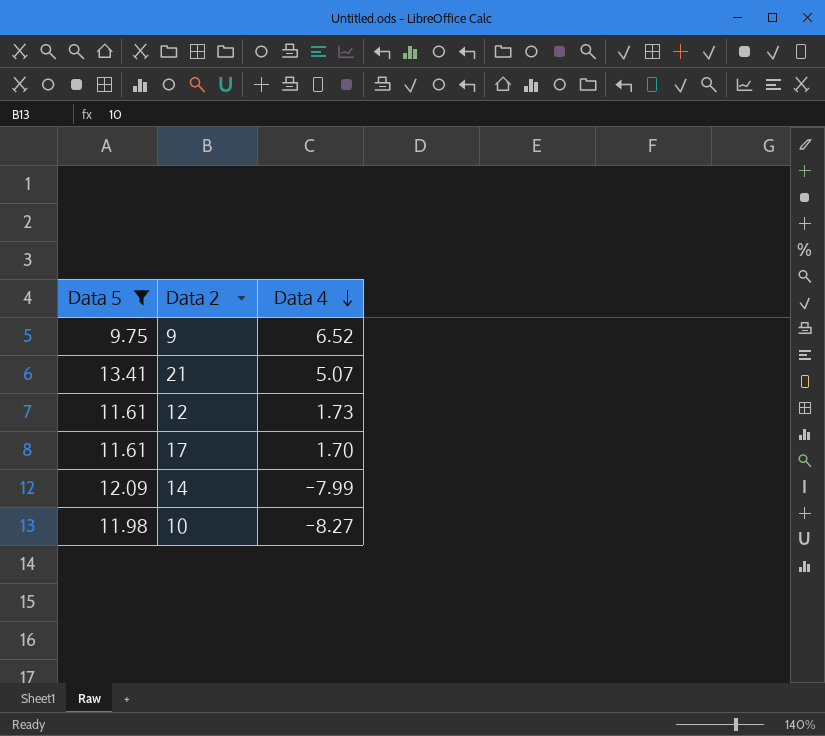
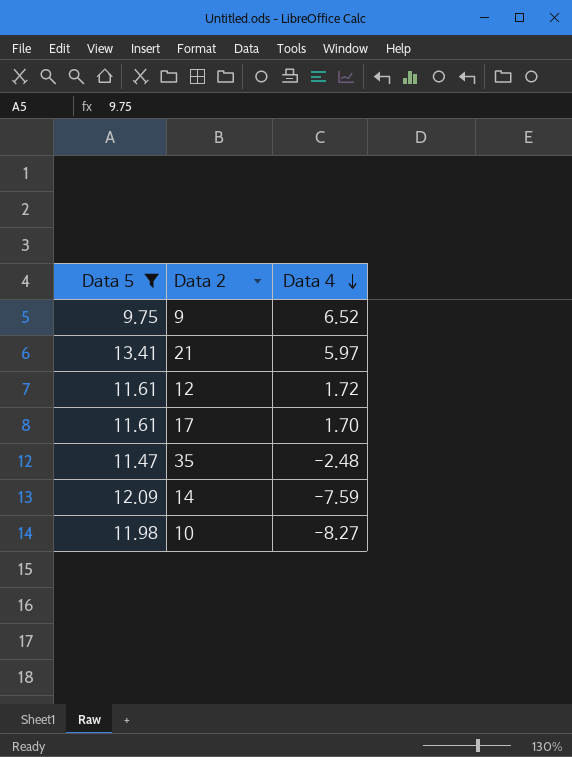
21 | Data 4: 5.07 -> 5.97
12 | Data 4: 1.73 -> 1.72
row 35: none -> 11.47 | -2.48
14 | Data 4: -7.99 -> -7.59

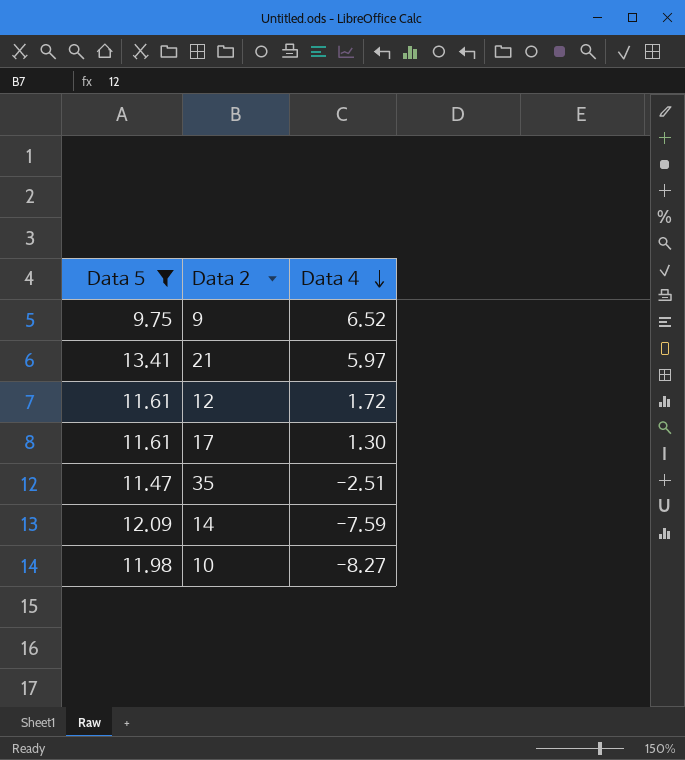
17 | Data 4: 1.70 -> 1.30
35 | Data 4: -2.48 -> -2.51

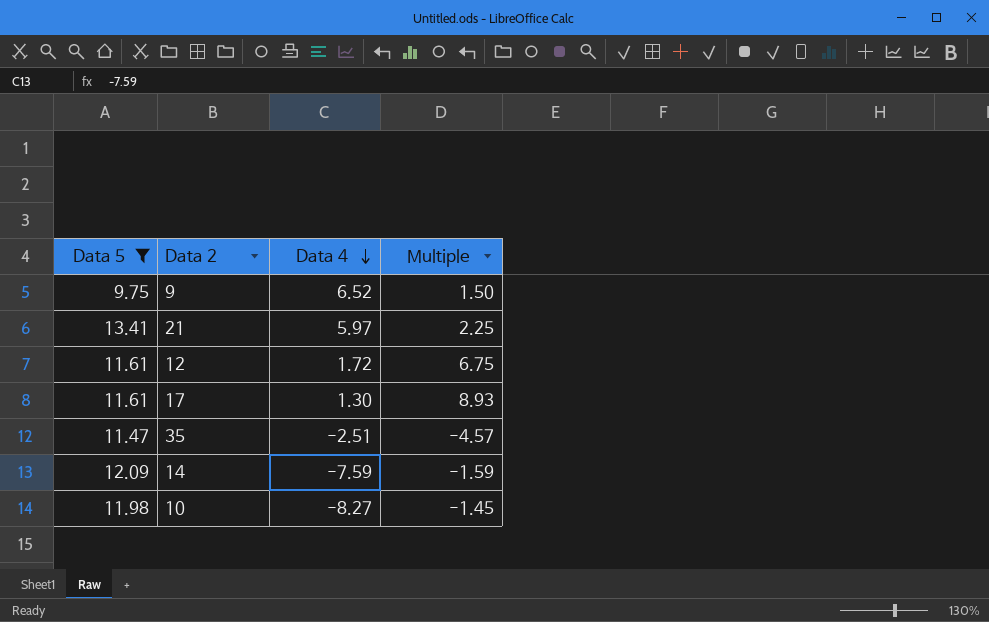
column Multiple | formula: none -> [Data 5] / [Data 4]

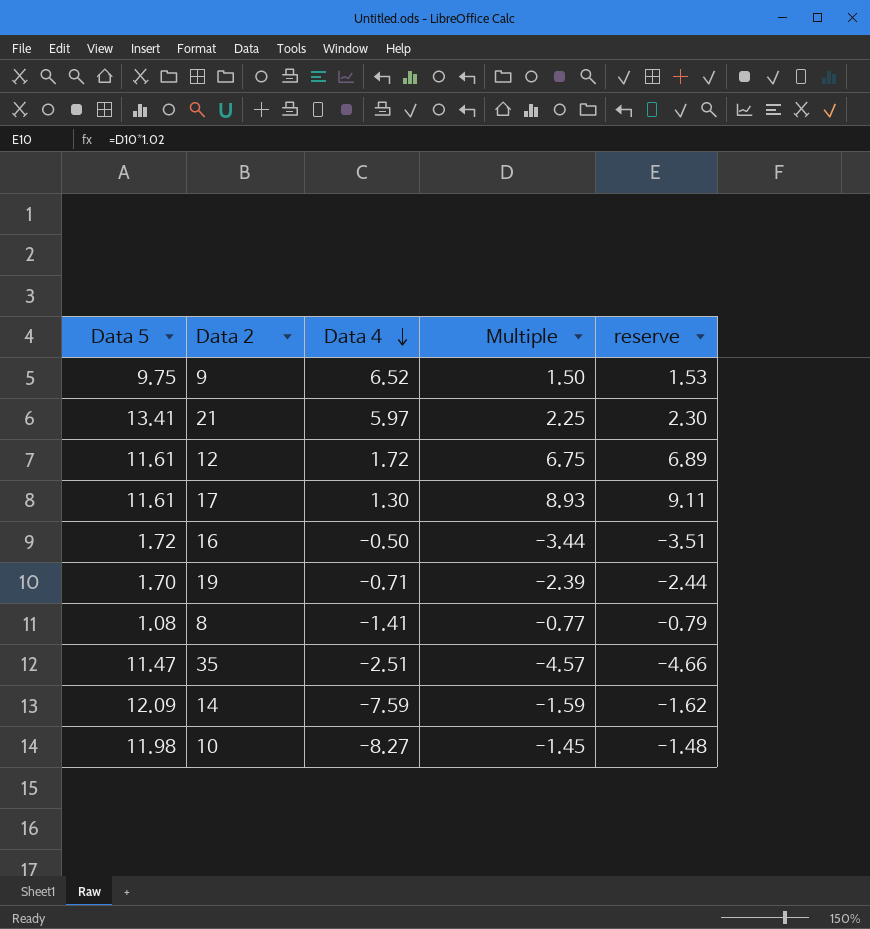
filter: Data 5 >= 9.75 -> none
column reserve | formula: none -> [Multiple] * 1.02

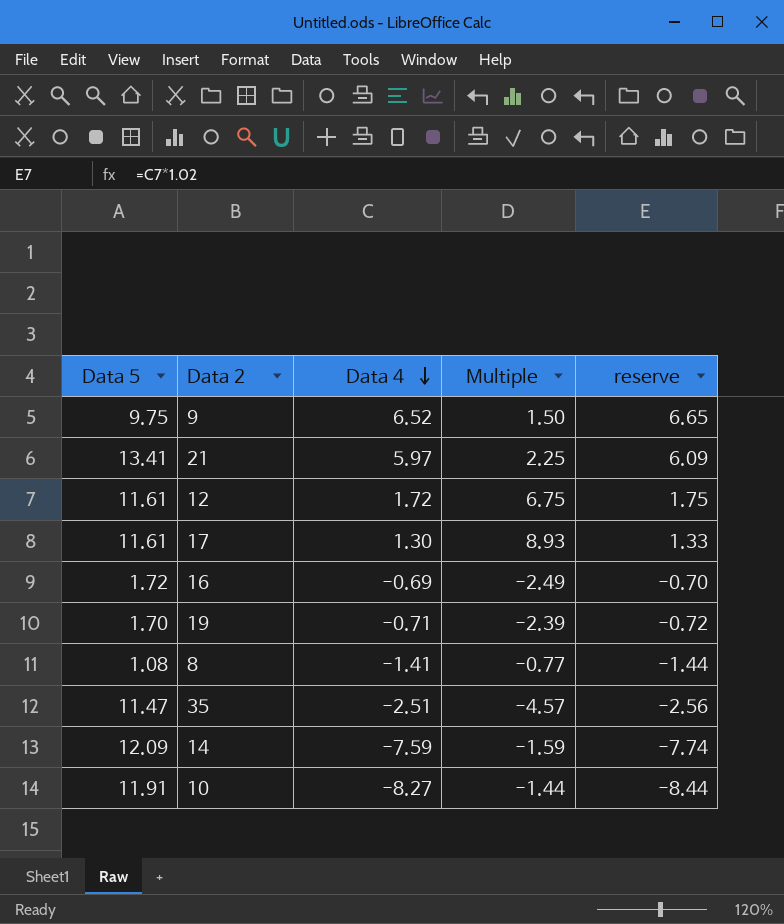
column reserve | formula: [Multiple] * 1.02 -> [Data 4] * 1.02
16 | Data 4: -0.50 -> -0.69
16 | Multiple: -3.44 -> -2.49
10 | Data 5: 11.98 -> 11.91
10 | Multiple: -1.45 -> -1.44

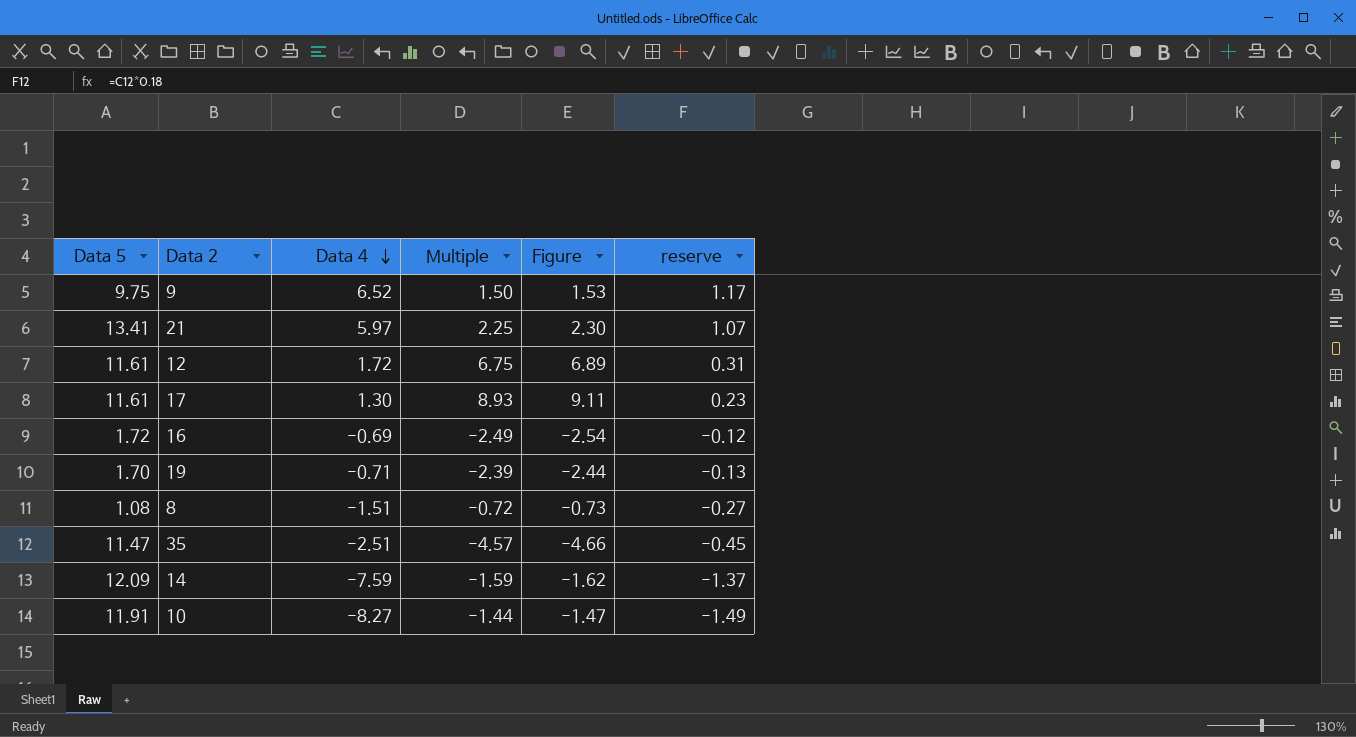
column Figure | formula: none -> [Multiple] * 1.02
column reserve | formula: [Data 4] * 1.02 -> [Data 4] * 0.18
8 | Data 4: -1.41 -> -1.51
8 | Multiple: -0.77 -> -0.72

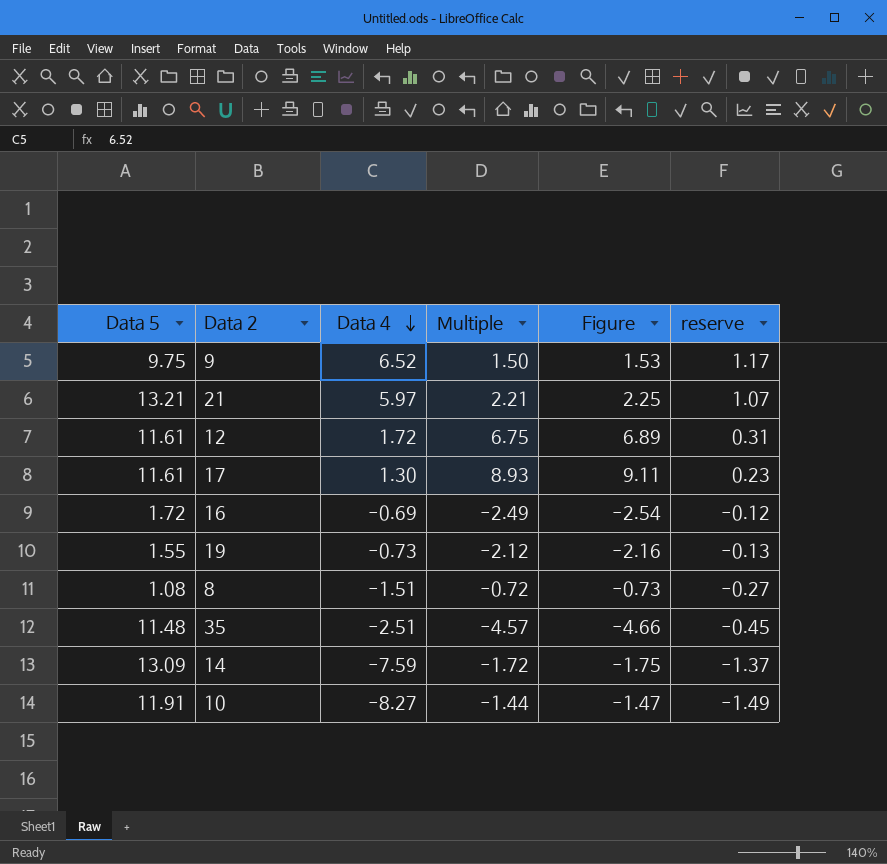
21 | Data 5: 13.41 -> 13.21
21 | Multiple: 2.25 -> 2.21
21 | Figure: 2.30 -> 2.25
19 | Data 5: 1.70 -> 1.55
19 | Data 4: -0.71 -> -0.73
19 | Multiple: -2.39 -> -2.12
19 | Figure: -2.44 -> -2.16
35 | Data 5: 11.47 -> 11.48
14 | Data 5: 12.09 -> 13.09
14 | Multiple: -1.59 -> -1.72
14 | Figure: -1.62 -> -1.75

